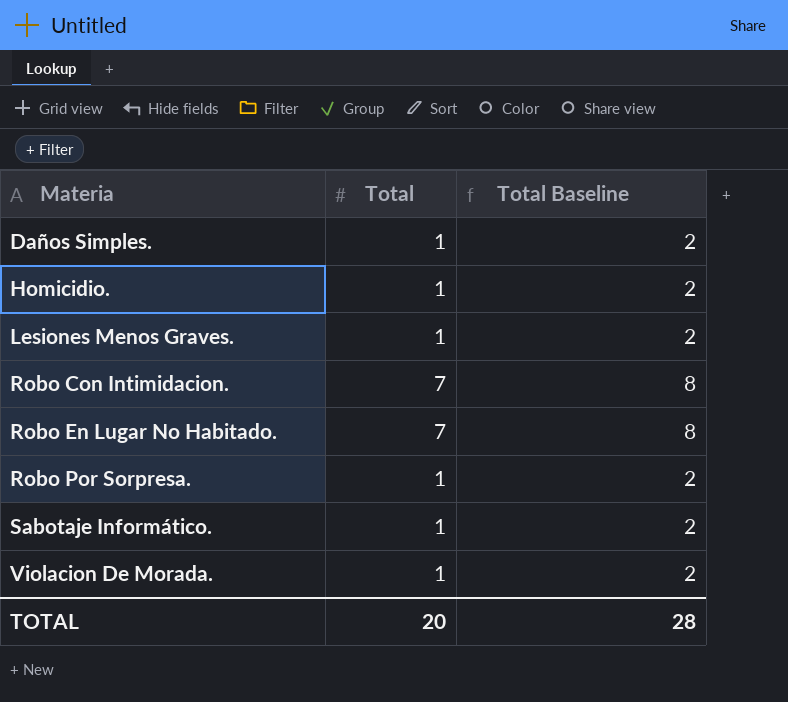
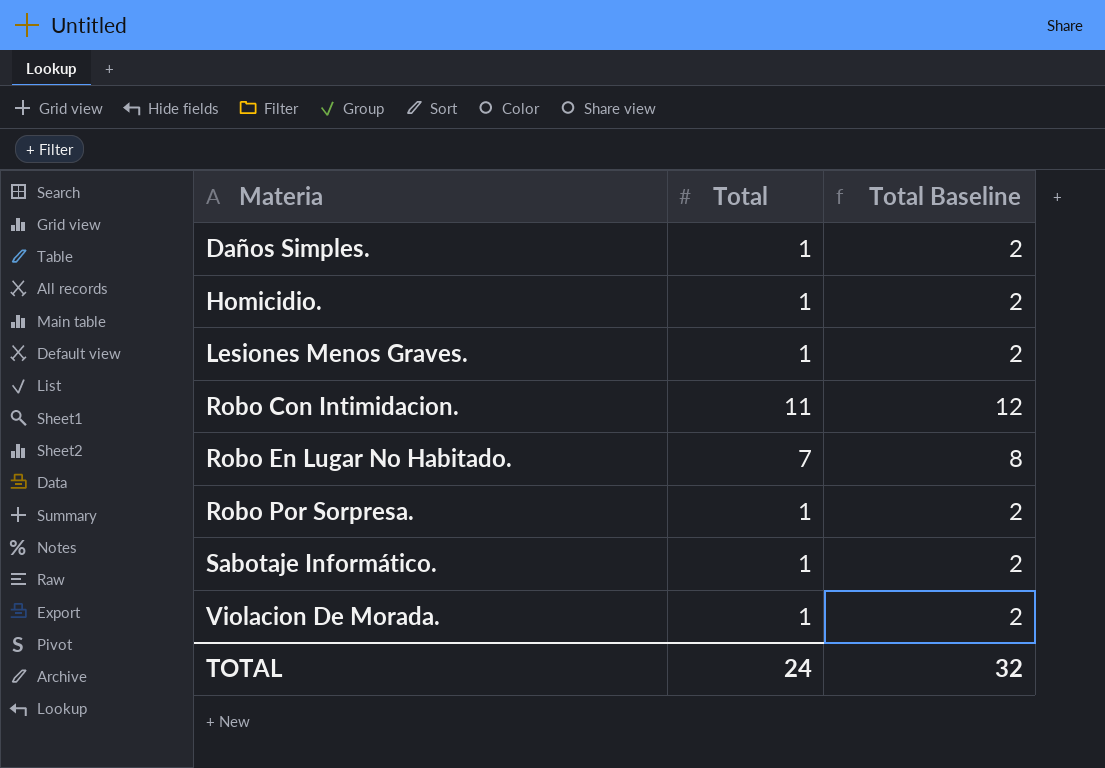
Robo Con Intimidacion. | Total: 7 -> 11
Robo Con Intimidacion. | Total Baseline: 8 -> 12
TOTAL | Total: 20 -> 24
TOTAL | Total Baseline: 28 -> 32

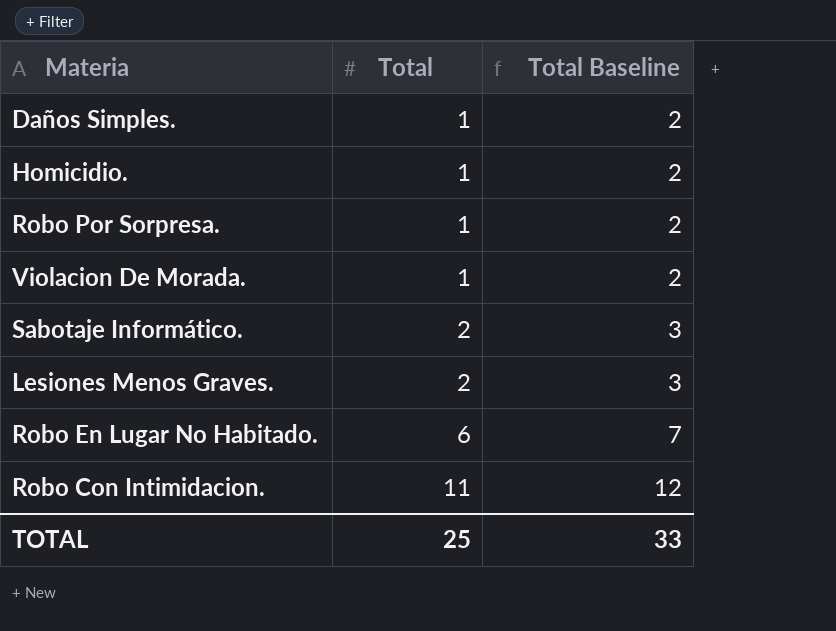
row order: Materia ascending -> Total ascending
Sabotaje Informático. | Total: 1 -> 2
Sabotaje Informático. | Total Baseline: 2 -> 3
Lesiones Menos Graves. | Total: 1 -> 2
Lesiones Menos Graves. | Total Baseline: 2 -> 3
Robo En Lugar No Habitado. | Total: 7 -> 6
Robo En Lugar No Habitado. | Total Baseline: 8 -> 7
TOTAL | Total: 24 -> 25
TOTAL | Total Baseline: 32 -> 33

